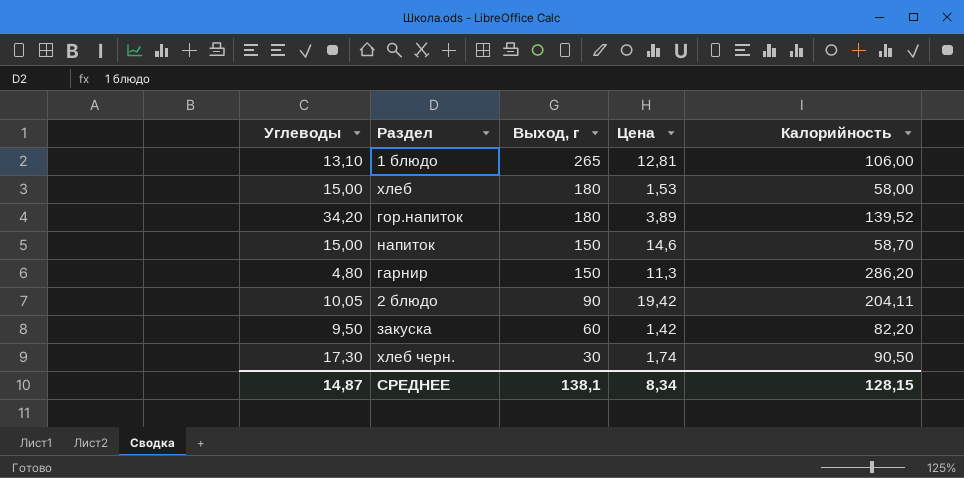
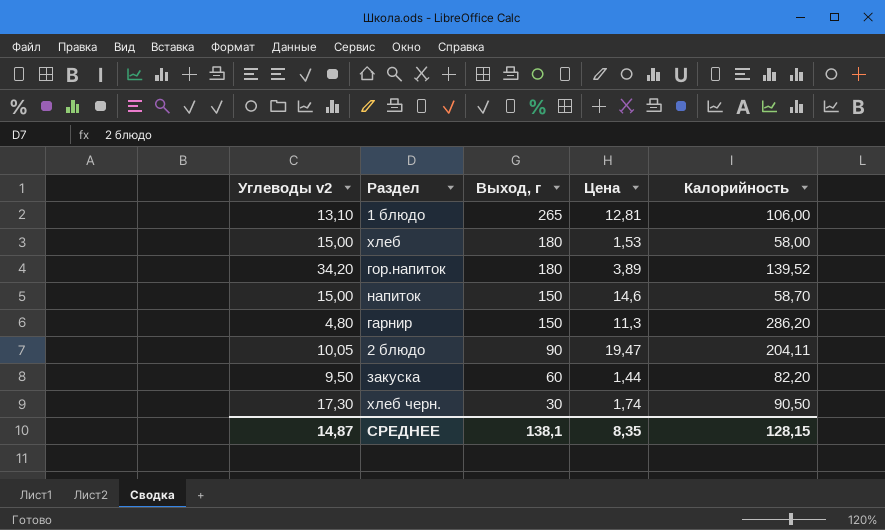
column name: Углеводы -> Углеводы v2
2 блюдо | Цена: 19,42 -> 19,47
закуска | Цена: 1,42 -> 1,44
СРЕДНЕЕ | Цена: 8,34 -> 8,35

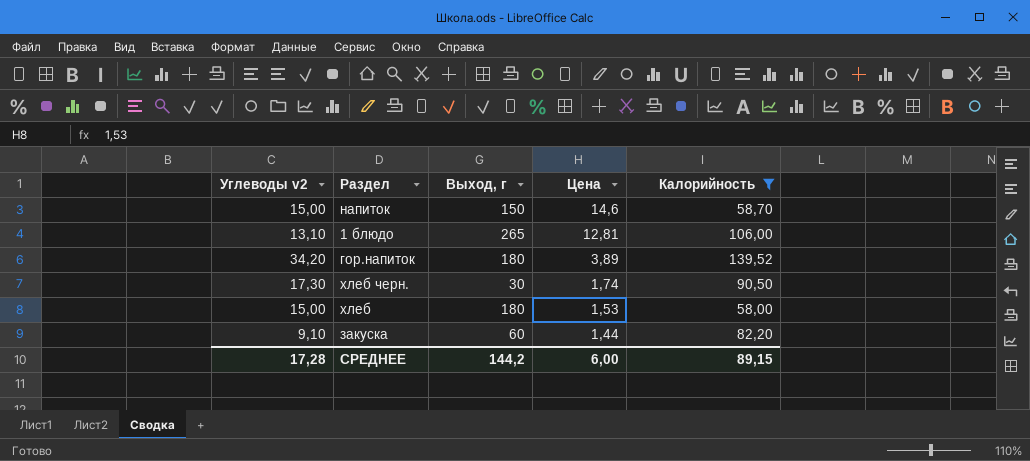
filter: none -> Калорийность <= 139,52
row order: Выход, г descending -> Цена descending
закуска | Углеводы v2: 9,50 -> 9,10
СРЕДНЕЕ | Углеводы v2: 14,87 -> 17,28
СРЕДНЕЕ | Выход, г: 138,1 -> 144,2
СРЕДНЕЕ | Цена: 8,35 -> 6,00
СРЕДНЕЕ | Калорийность: 128,15 -> 89,15

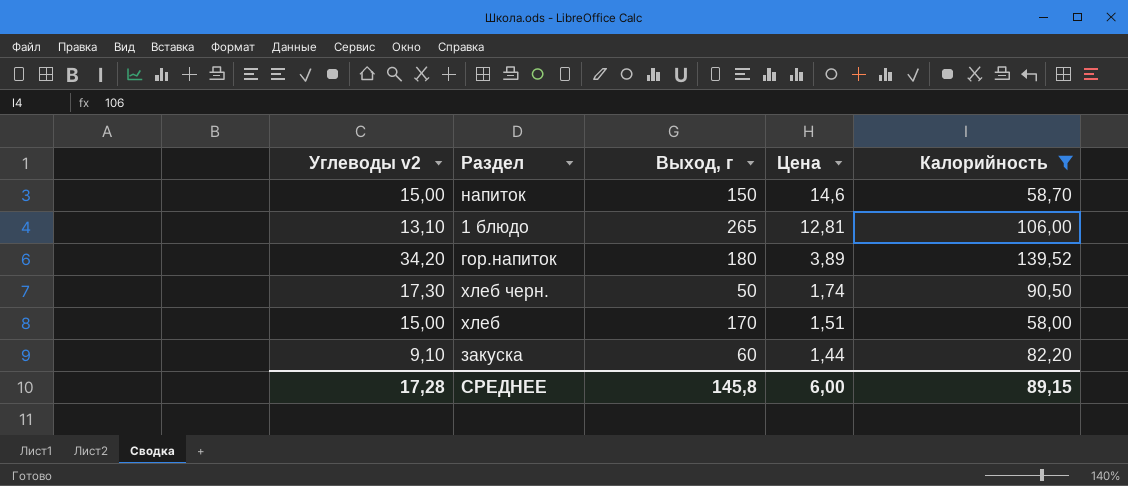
хлеб черн. | Выход, г: 30 -> 50
хлеб | Выход, г: 180 -> 170
хлеб | Цена: 1,53 -> 1,51
СРЕДНЕЕ | Выход, г: 144,2 -> 145,8

